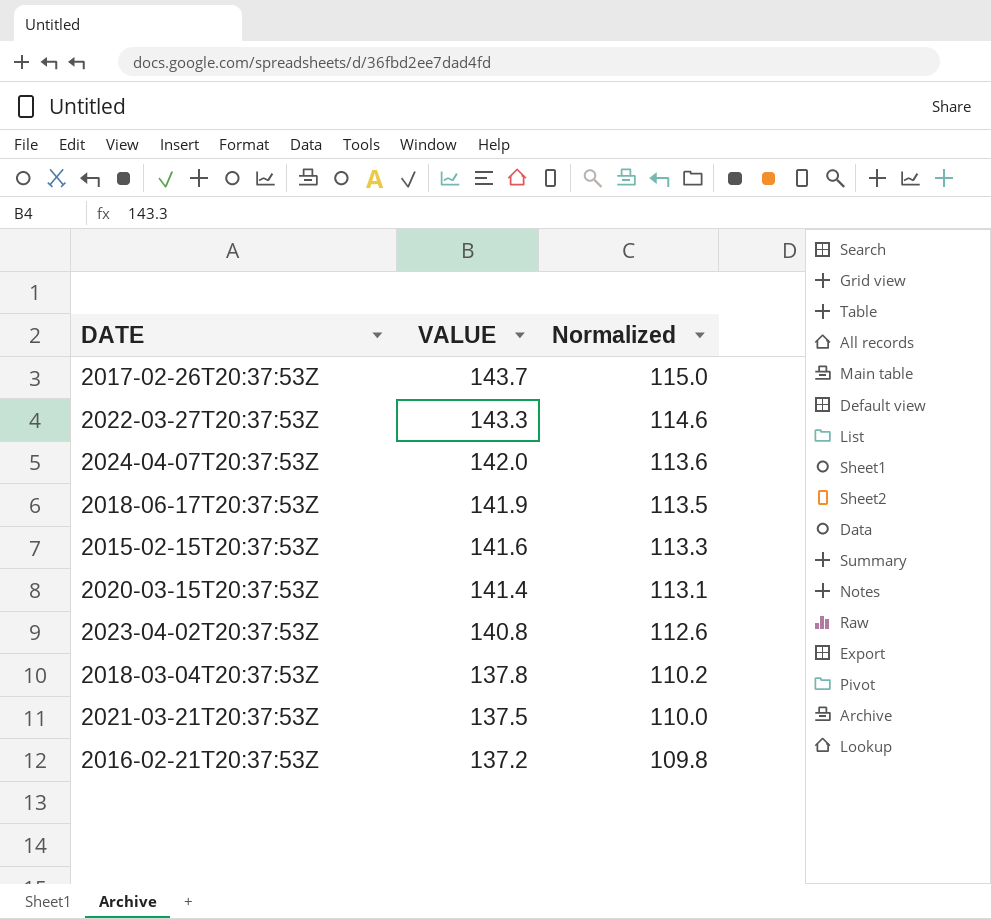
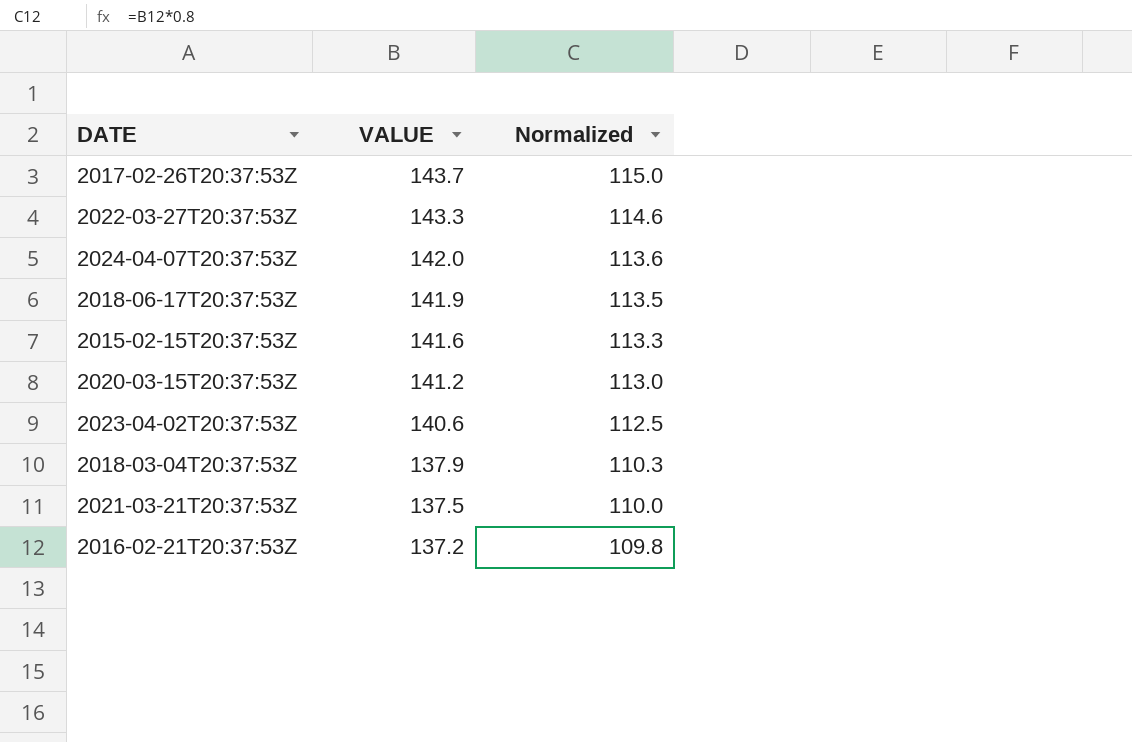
2020-03-15T20:37:53Z | VALUE: 141.4 -> 141.2
2020-03-15T20:37:53Z | Normalized: 113.1 -> 113.0
2023-04-02T20:37:53Z | VALUE: 140.8 -> 140.6
2023-04-02T20:37:53Z | Normalized: 112.6 -> 112.5
2018-03-04T20:37:53Z | VALUE: 137.8 -> 137.9
2018-03-04T20:37:53Z | Normalized: 110.2 -> 110.3

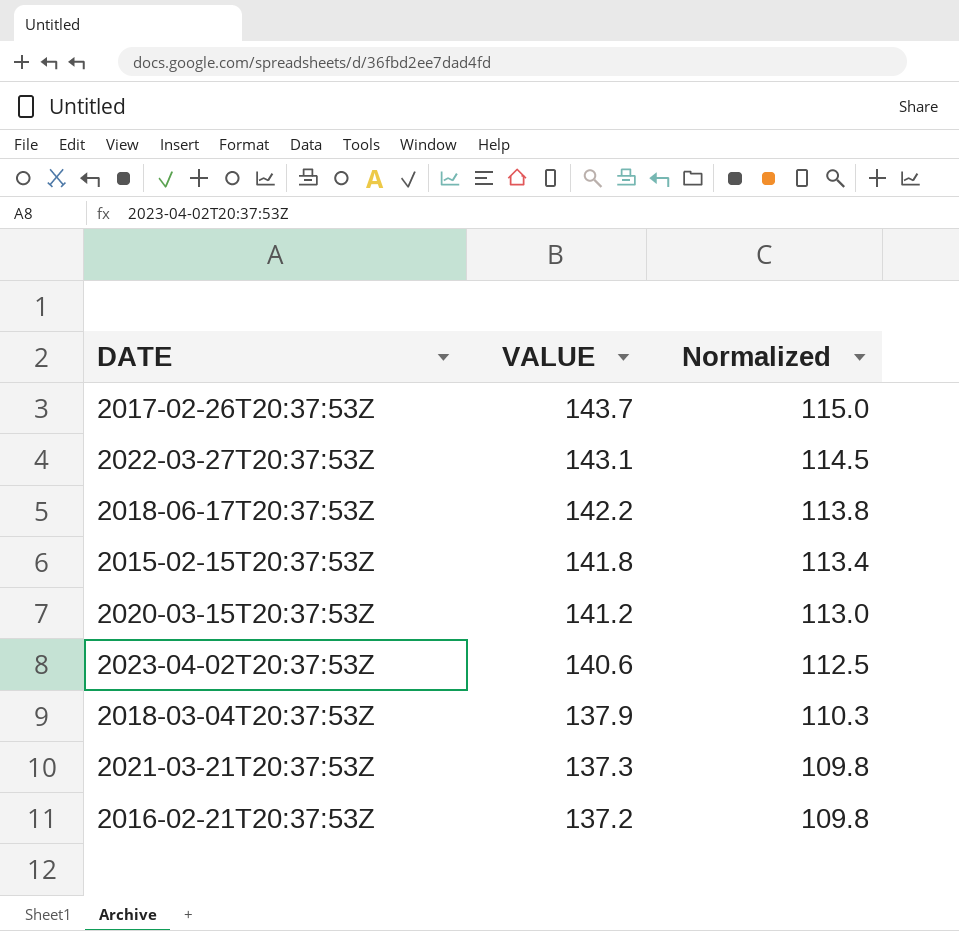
row 2024-04-07T20:37:53Z: 142.0 | 113.6 -> none
2022-03-27T20:37:53Z | VALUE: 143.3 -> 143.1
2022-03-27T20:37:53Z | Normalized: 114.6 -> 114.5
2018-06-17T20:37:53Z | VALUE: 141.9 -> 142.2
2018-06-17T20:37:53Z | Normalized: 113.5 -> 113.8
2015-02-15T20:37:53Z | VALUE: 141.6 -> 141.8
2015-02-15T20:37:53Z | Normalized: 113.3 -> 113.4
2021-03-21T20:37:53Z | VALUE: 137.5 -> 137.3
2021-03-21T20:37:53Z | Normalized: 110.0 -> 109.8

